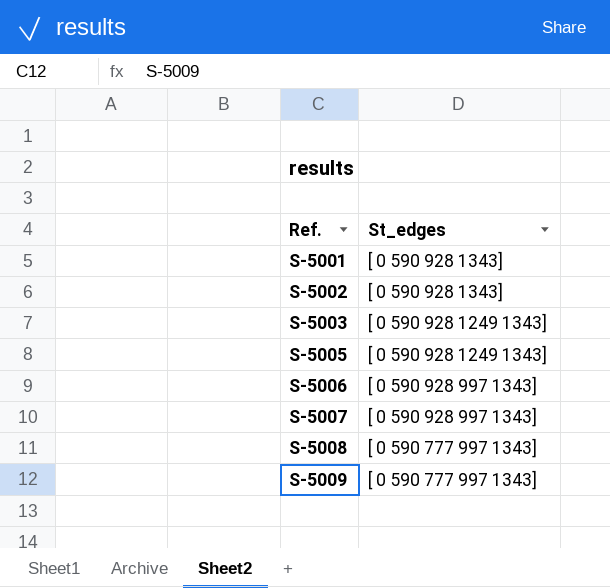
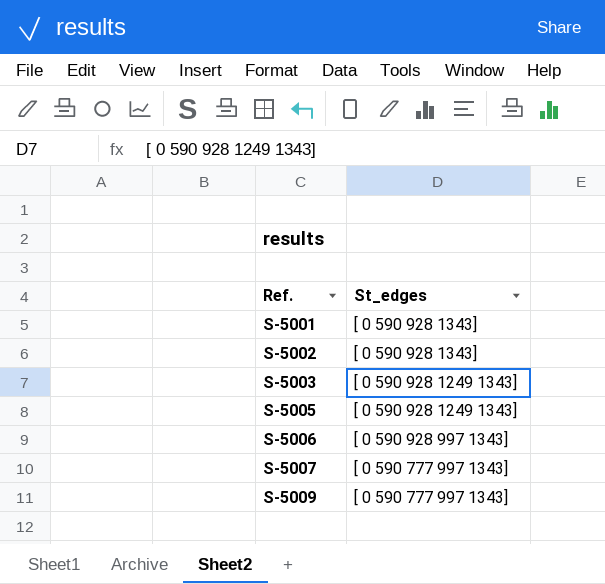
row S-5008: [ 0 590 777 997 1343] -> none
S-5007 | St_edges: [ 0 590 928 997 1343] -> [ 0 590 777 997 1343]

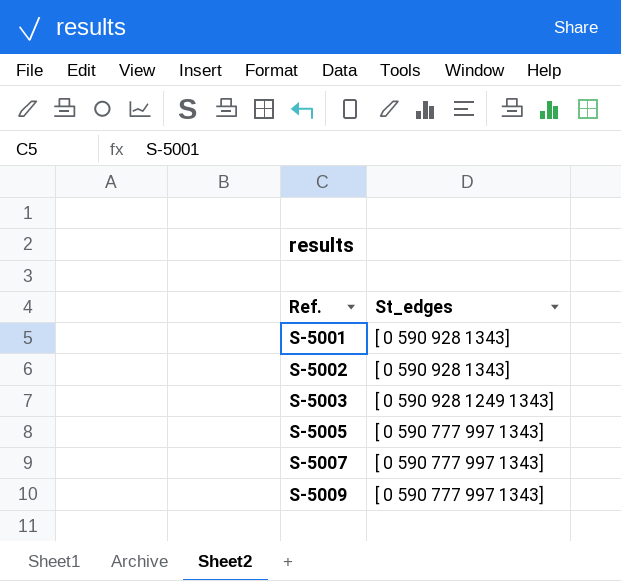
row S-5006: [ 0 590 928 997 1343] -> none
S-5005 | St_edges: [ 0 590 928 1249 1343] -> [ 0 590 777 997 1343]

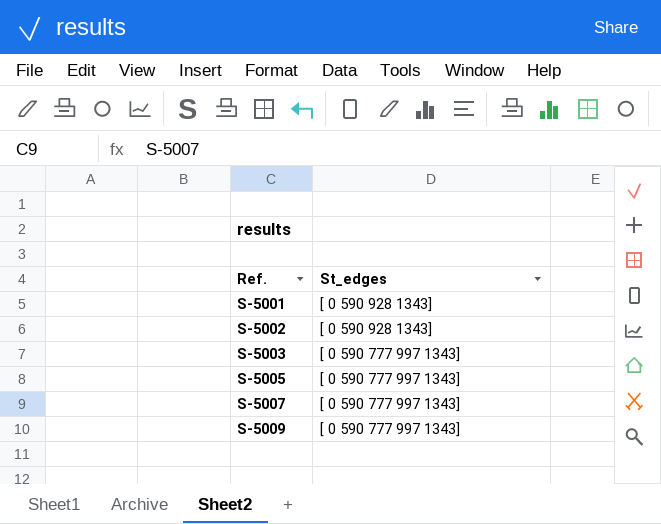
S-5003 | St_edges: [ 0 590 928 1249 1343] -> [ 0 590 777 997 1343]

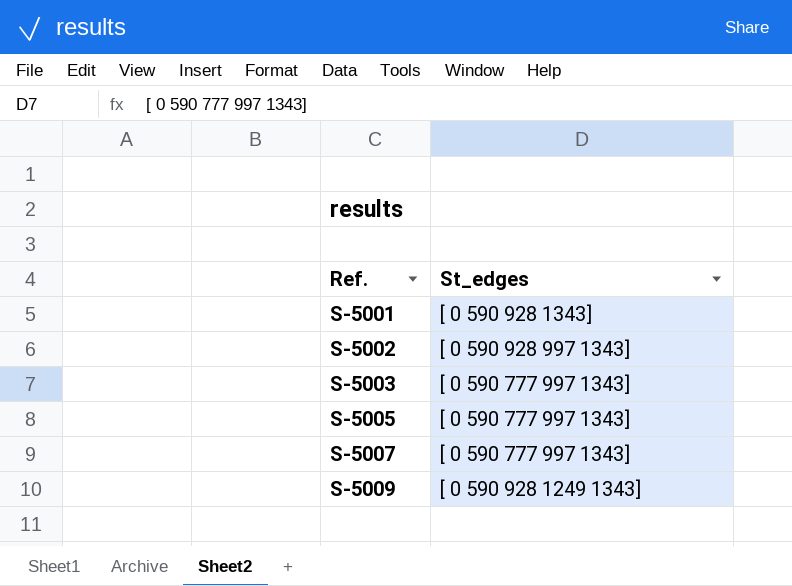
S-5002 | St_edges: [ 0 590 928 1343] -> [ 0 590 928 997 1343]
S-5009 | St_edges: [ 0 590 777 997 1343] -> [ 0 590 928 1249 1343]

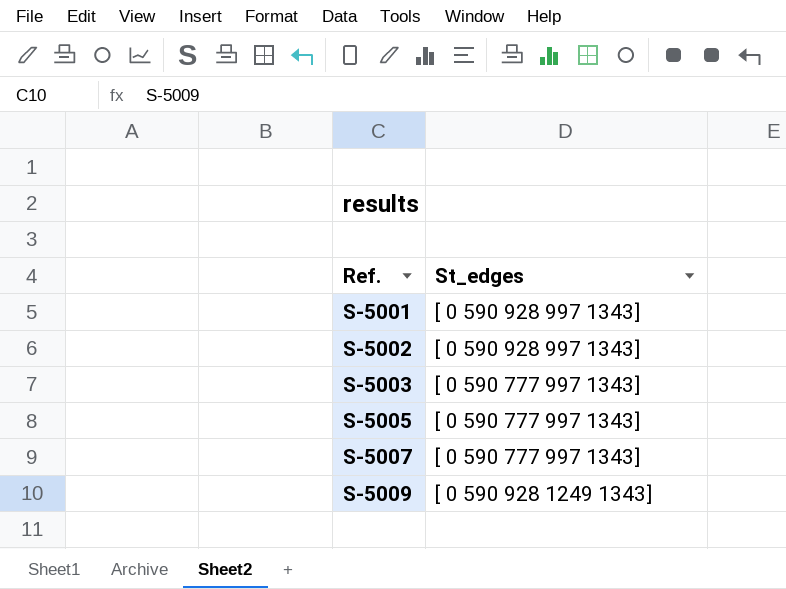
S-5001 | St_edges: [ 0 590 928 1343] -> [ 0 590 928 997 1343]

